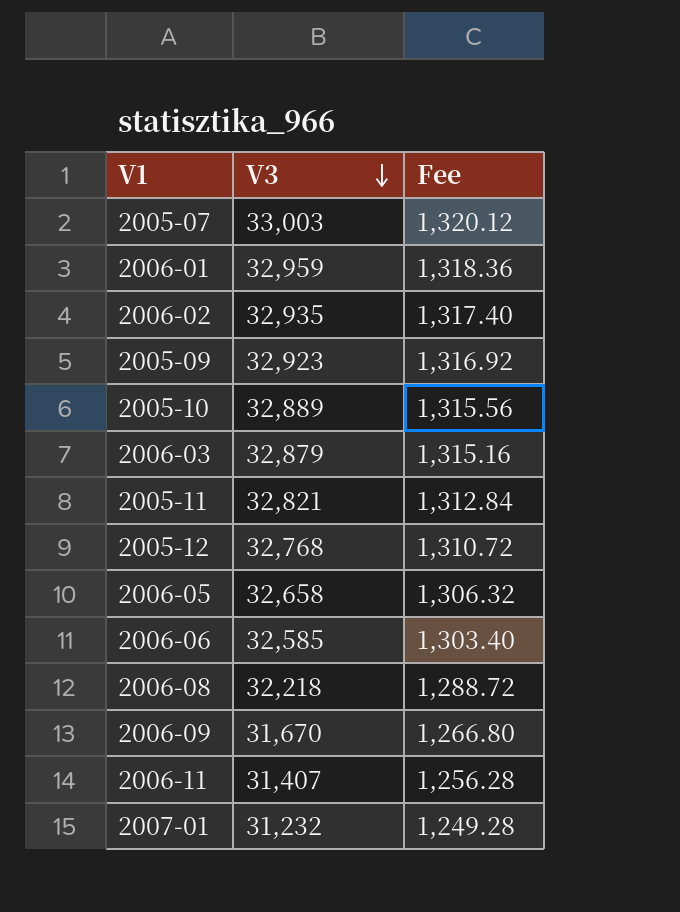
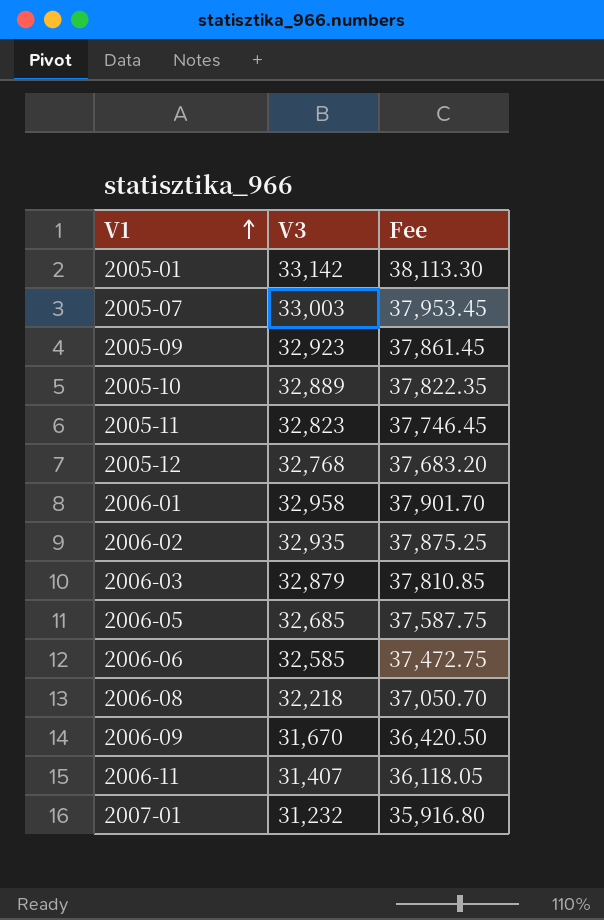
row order: V3 descending -> V1 ascending
column Fee | formula: [V3] * 0.04 -> [V3] * 1.15
row 2005-01: none -> 33,142 | 38,113.30
2005-11 | V3: 32,821 -> 32,823
2006-01 | V3: 32,959 -> 32,958
2006-05 | V3: 32,658 -> 32,685

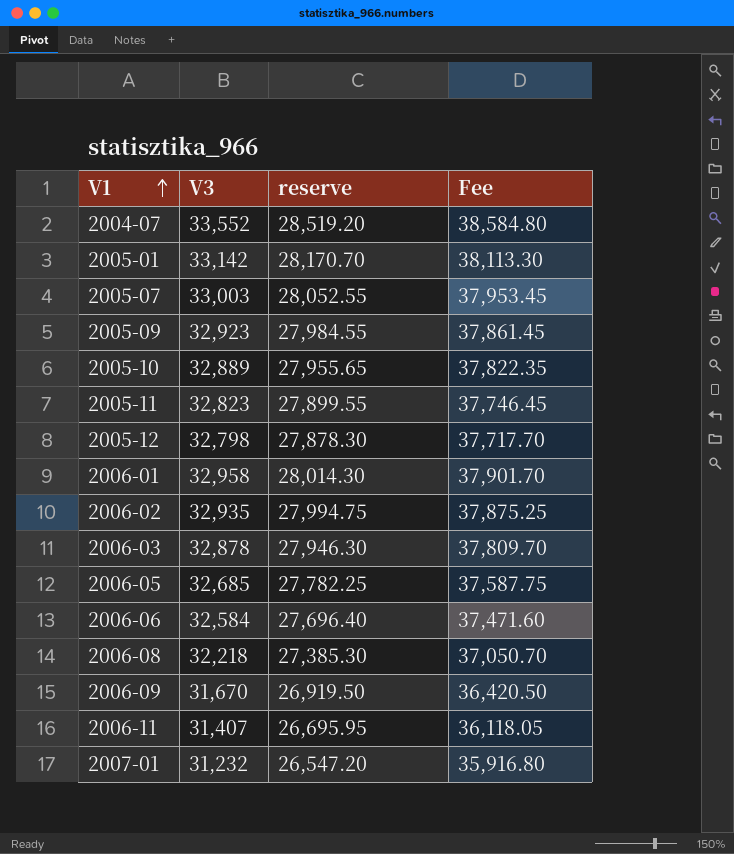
column reserve | formula: none -> [V3] * 0.85
row 2004-07: none -> 33,552 | 28,519.20 | 38,584.80
2005-12 | V3: 32,768 -> 32,798
2005-12 | Fee: 37,683.20 -> 37,717.70
2006-03 | V3: 32,879 -> 32,878
2006-03 | Fee: 37,810.85 -> 37,809.70
2006-06 | V3: 32,585 -> 32,584
2006-06 | Fee: 37,472.75 -> 37,471.60

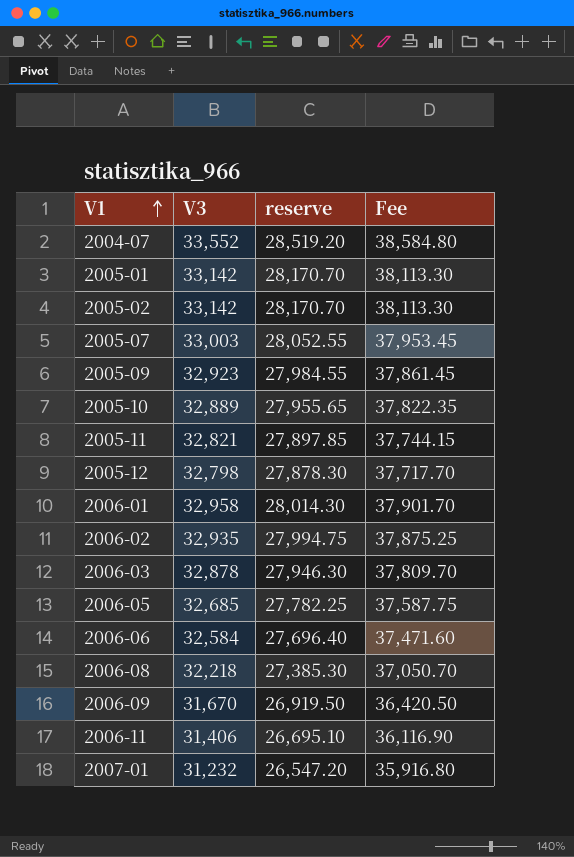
row 2005-02: none -> 33,142 | 28,170.70 | 38,113.30
2005-11 | V3: 32,823 -> 32,821
2005-11 | reserve: 27,899.55 -> 27,897.85
2005-11 | Fee: 37,746.45 -> 37,744.15
2006-11 | V3: 31,407 -> 31,406
2006-11 | reserve: 26,695.95 -> 26,695.10
2006-11 | Fee: 36,118.05 -> 36,116.90

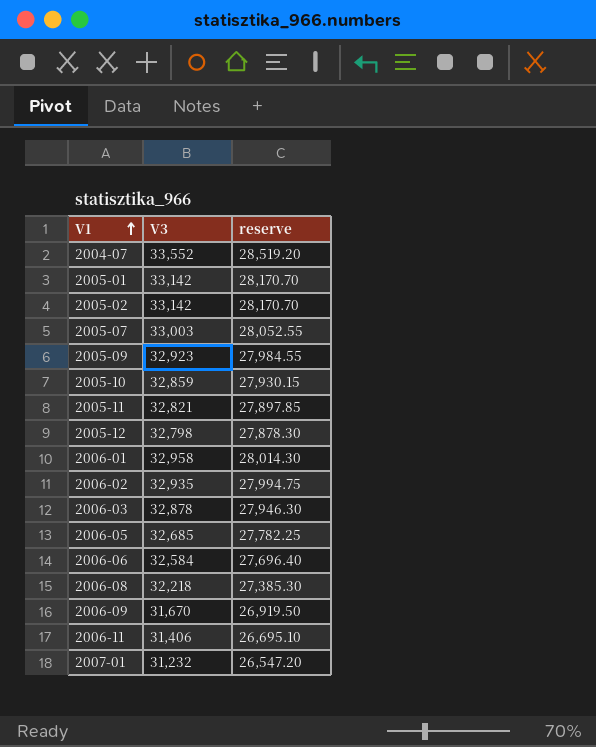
column Fee | formula: [V3] * 1.15 -> none
2005-10 | V3: 32,889 -> 32,859
2005-10 | reserve: 27,955.65 -> 27,930.15

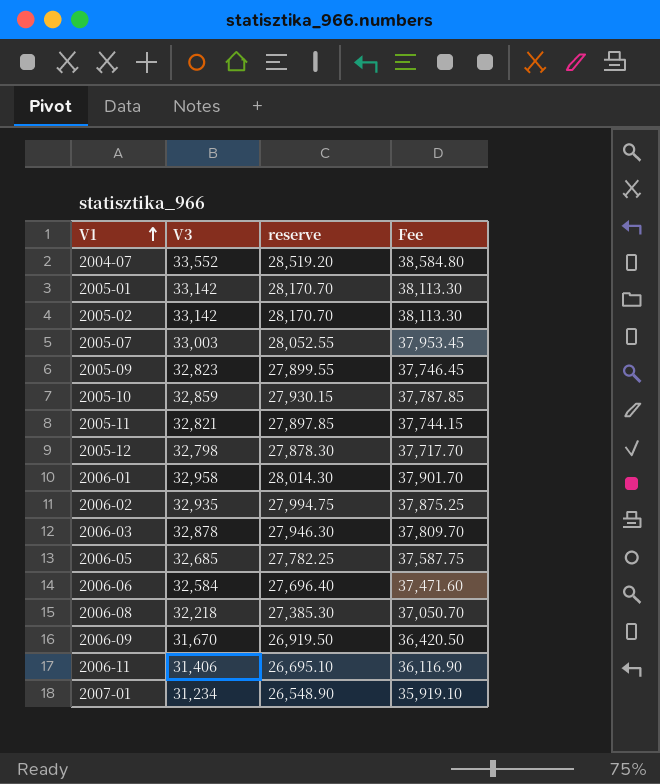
column Fee | formula: none -> [V3] * 1.15
2005-09 | V3: 32,923 -> 32,823
2005-09 | reserve: 27,984.55 -> 27,899.55
2007-01 | V3: 31,232 -> 31,234
2007-01 | reserve: 26,547.20 -> 26,548.90

